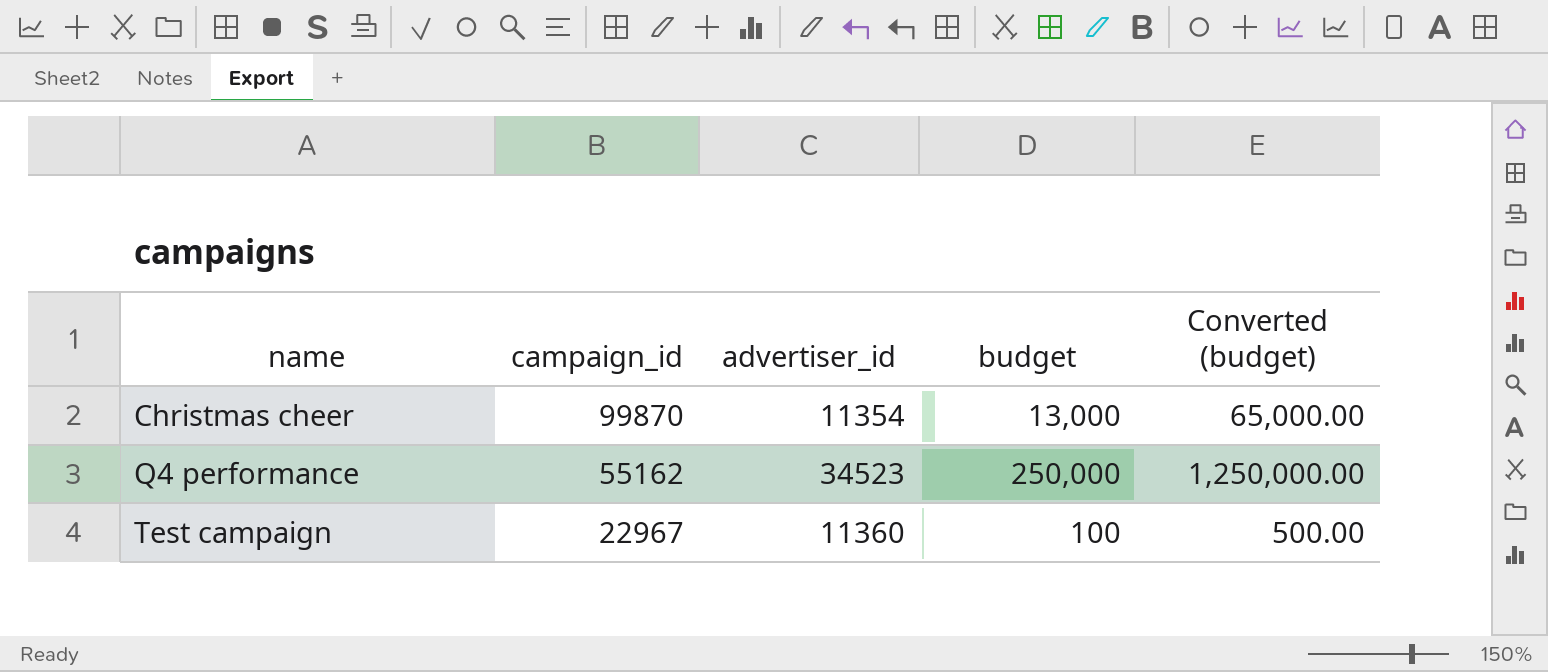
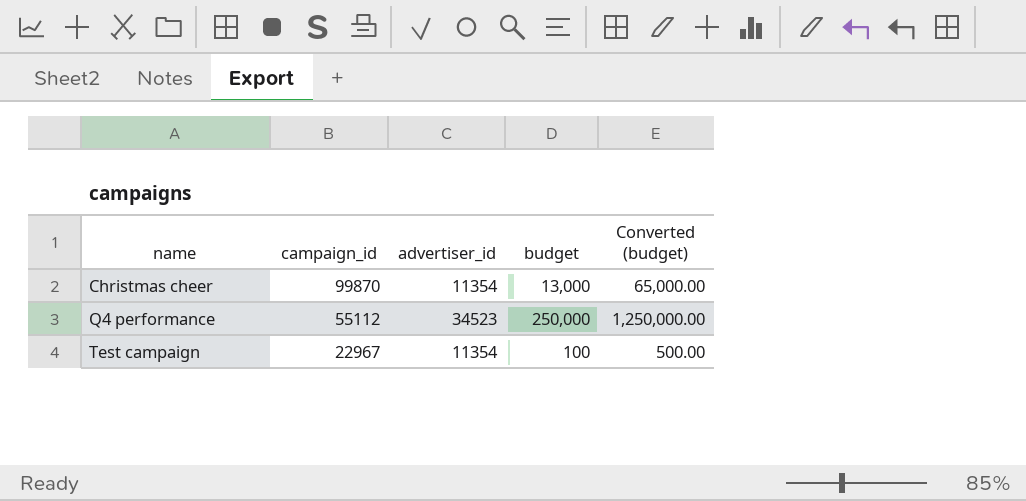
Q4 performance | campaign_id: 55162 -> 55112
Test campaign | advertiser_id: 11360 -> 11354

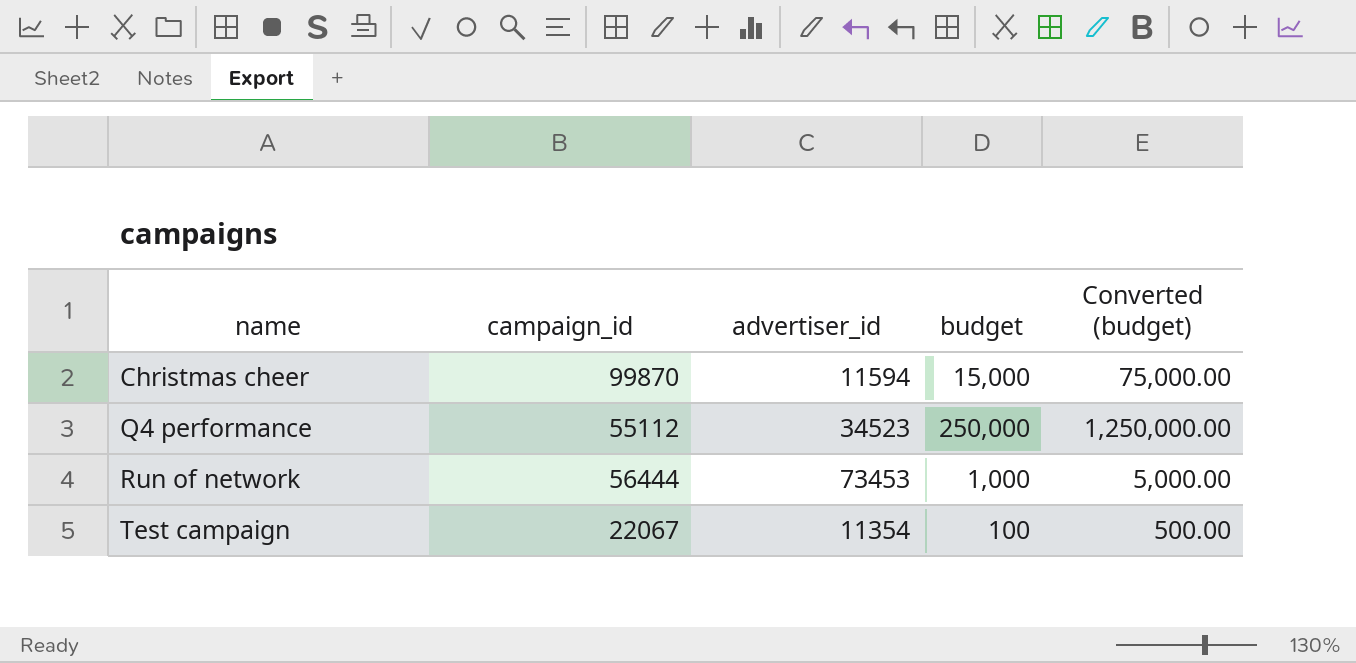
Christmas cheer | advertiser_id: 11354 -> 11594
Christmas cheer | budget: 13,000 -> 15,000
Christmas cheer | Converted (budget): 65,000.00 -> 75,000.00
row Run of network: none -> 56444 | 73453 | 1,000 | 5,000.00
Test campaign | campaign_id: 22967 -> 22067

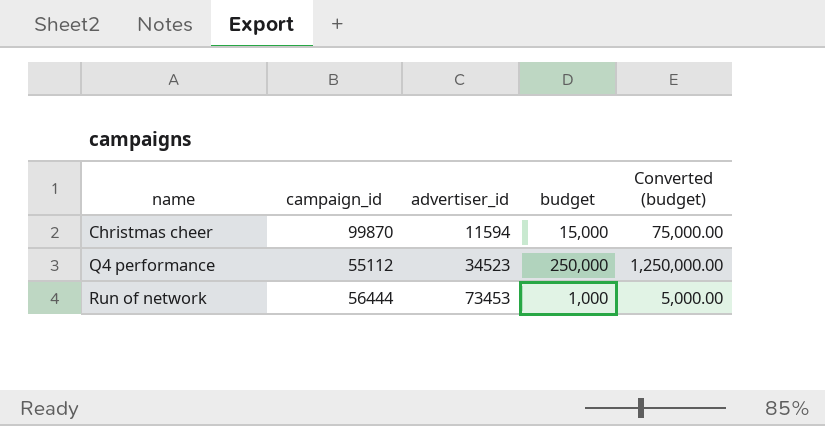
row Test campaign: 22067 | 11354 | 100 | 500.00 -> none

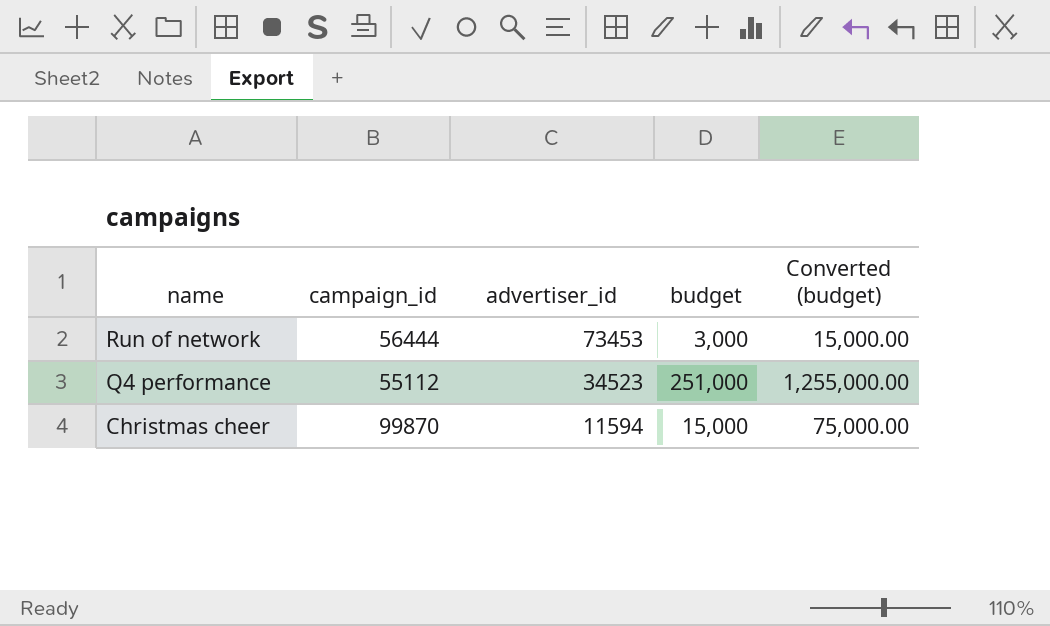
row order: name ascending -> name descending
Run of network | budget: 1,000 -> 3,000
Run of network | Converted (budget): 5,000.00 -> 15,000.00
Q4 performance | budget: 250,000 -> 251,000
Q4 performance | Converted (budget): 1,250,000.00 -> 1,255,000.00

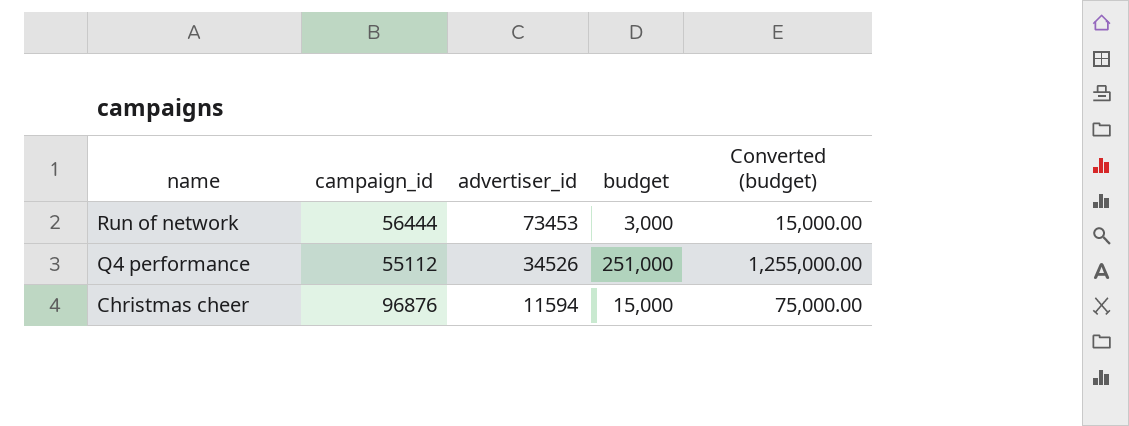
Q4 performance | advertiser_id: 34523 -> 34526
Christmas cheer | campaign_id: 99870 -> 96876

